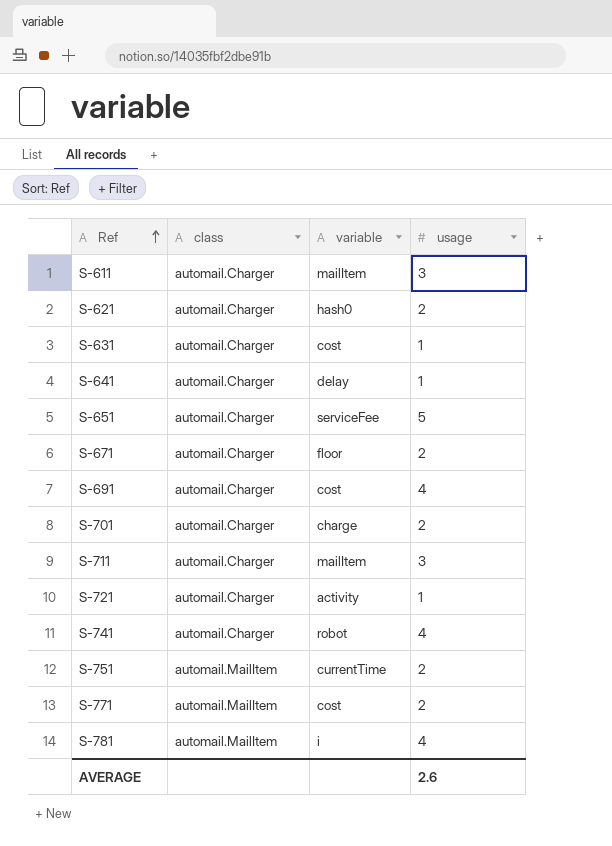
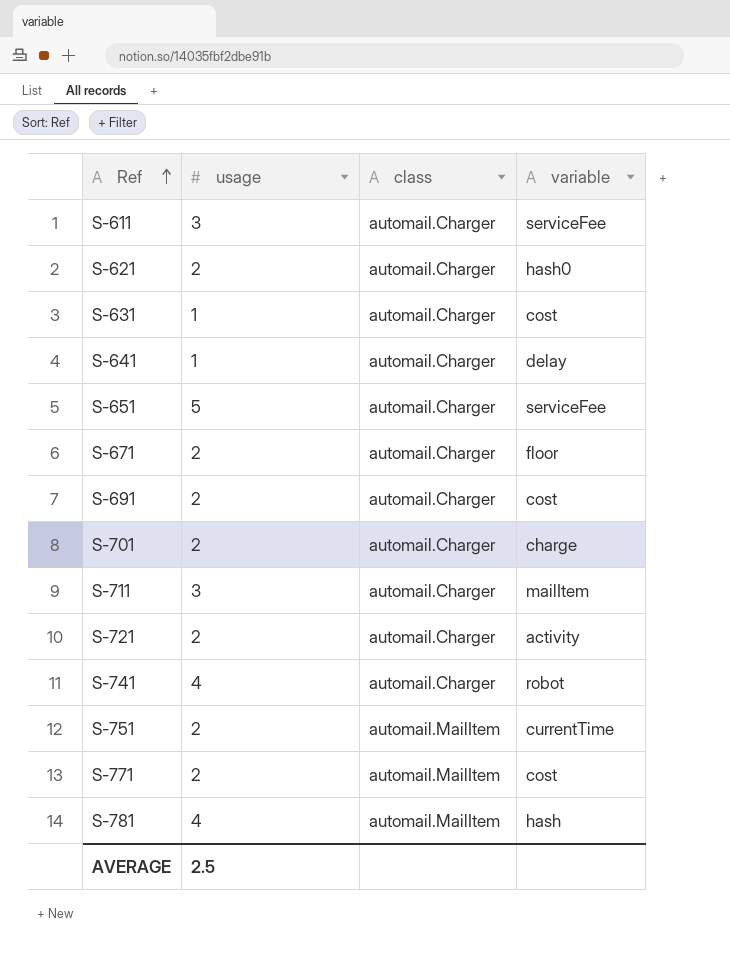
column usage | position: 4 -> 2
S-611 | variable: mailItem -> serviceFee
S-691 | usage: 4 -> 2
S-721 | usage: 1 -> 2
S-781 | variable: i -> hash
AVERAGE | usage: 2.6 -> 2.5

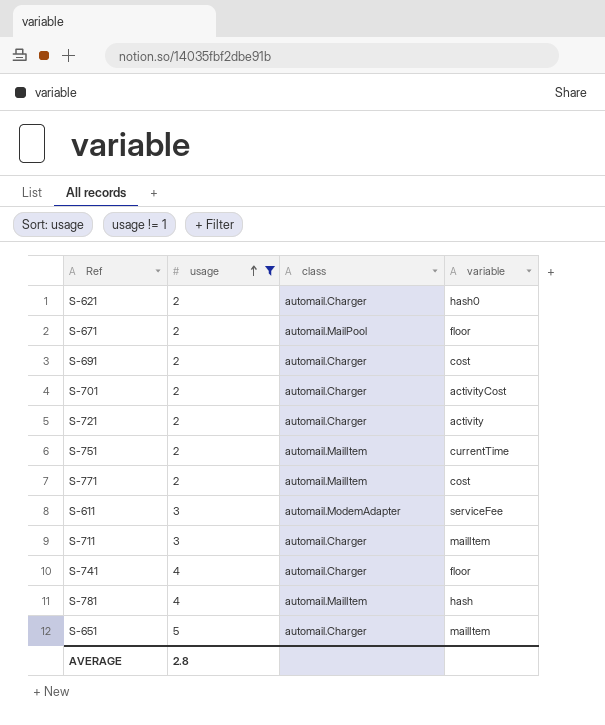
filter: none -> usage != 1
row order: Ref ascending -> usage ascending
S-671 | class: automail.Charger -> automail.MailPool
S-701 | variable: charge -> activityCost
S-611 | class: automail.Charger -> automail.ModemAdapter
S-741 | variable: robot -> floor
S-651 | variable: serviceFee -> mailItem
AVERAGE | usage: 2.5 -> 2.8

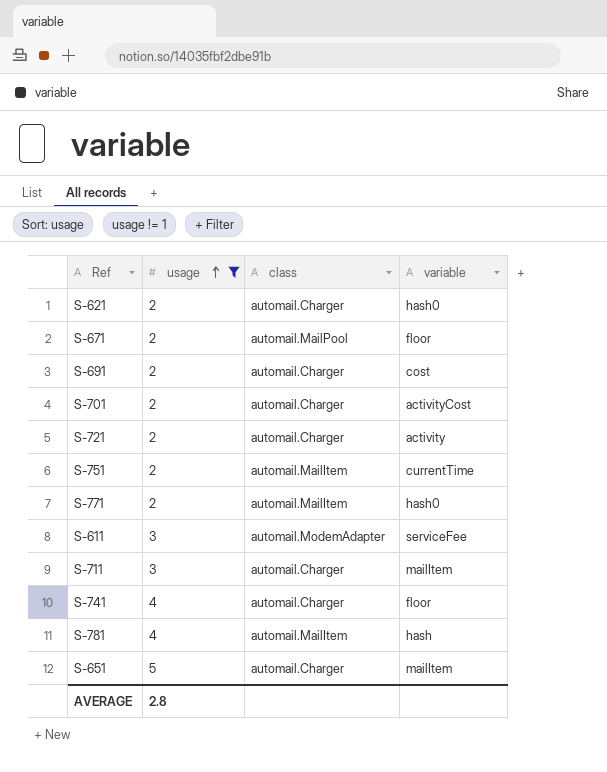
S-771 | variable: cost -> hash0

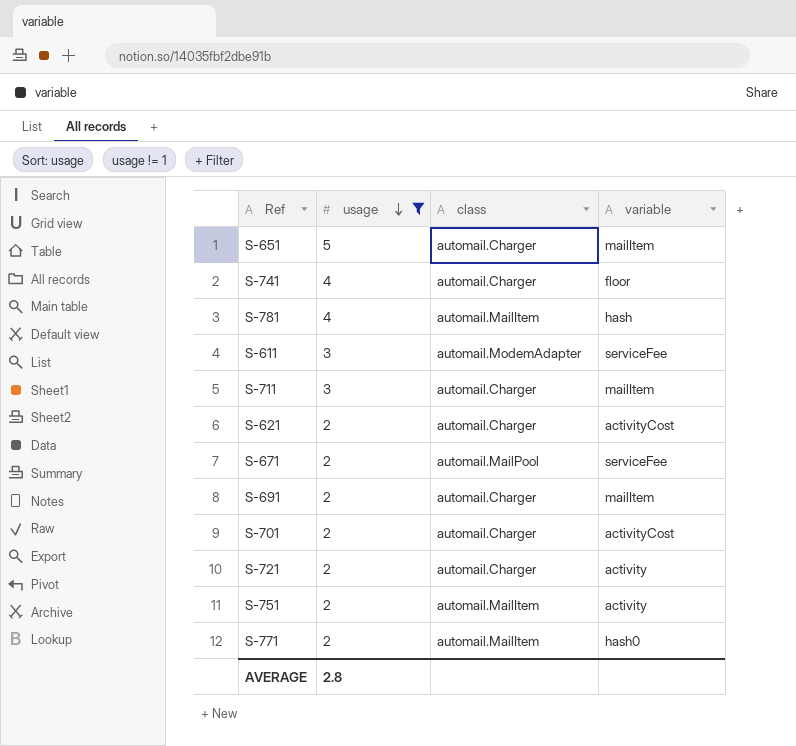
row order: usage ascending -> usage descending
S-621 | variable: hash0 -> activityCost
S-671 | variable: floor -> serviceFee
S-691 | variable: cost -> mailItem
S-751 | variable: currentTime -> activity

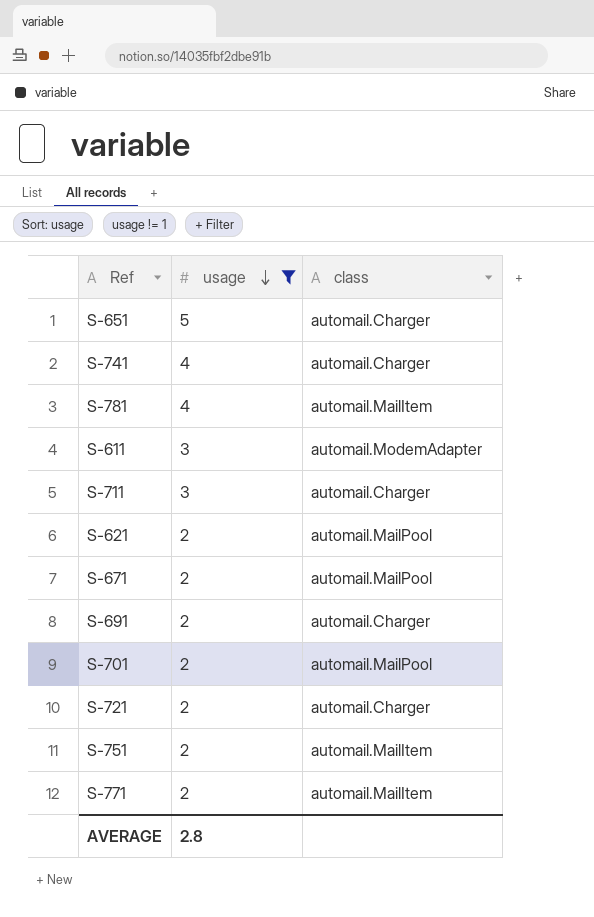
column variable | position: 4 -> none
S-621 | class: automail.Charger -> automail.MailPool
S-701 | class: automail.Charger -> automail.MailPool

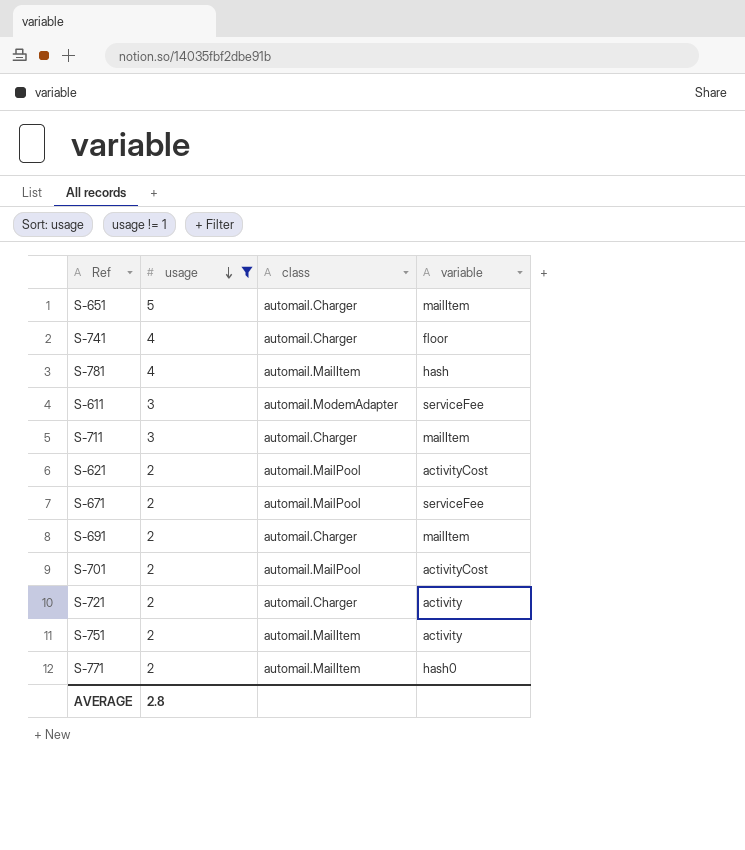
column variable | position: none -> 4

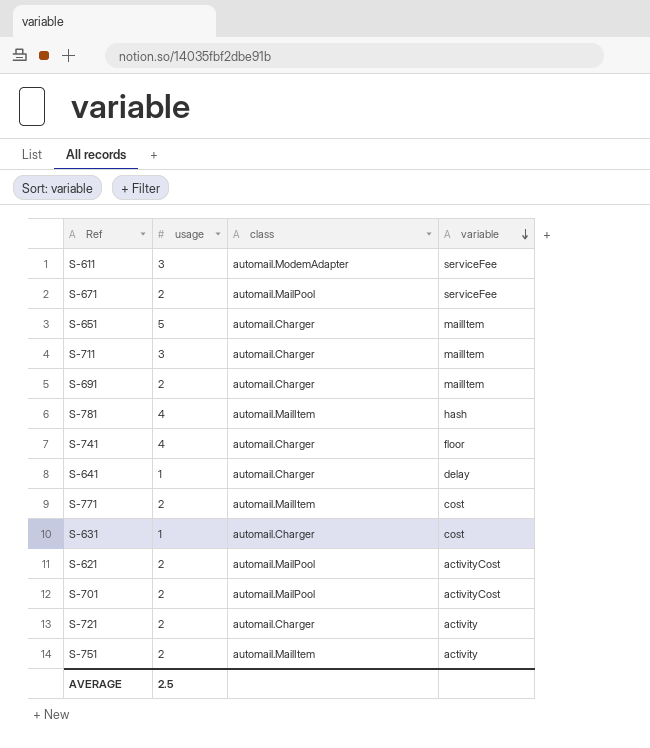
filter: usage != 1 -> none
row order: usage descending -> variable descending
S-771 | variable: hash0 -> cost
AVERAGE | usage: 2.8 -> 2.5

